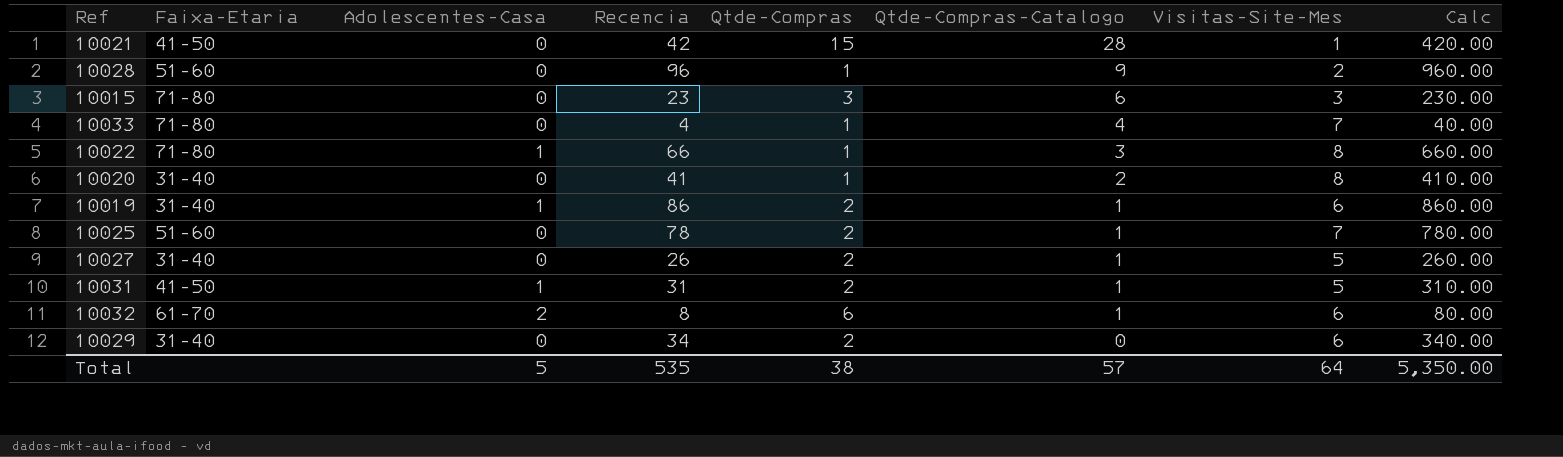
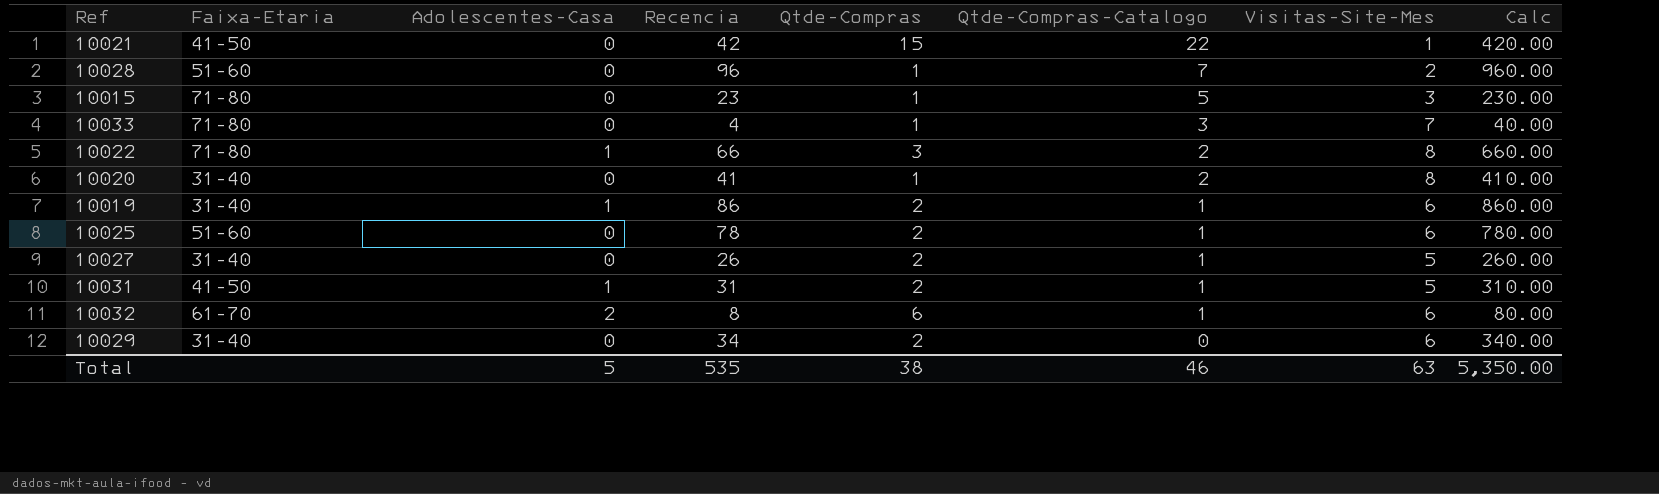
10021 | Qtde-Compras-Catalogo: 28 -> 22
10028 | Qtde-Compras-Catalogo: 9 -> 7
10015 | Qtde-Compras: 3 -> 1
10015 | Qtde-Compras-Catalogo: 6 -> 5
10033 | Qtde-Compras-Catalogo: 4 -> 3
10022 | Qtde-Compras: 1 -> 3
10022 | Qtde-Compras-Catalogo: 3 -> 2
10025 | Visitas-Site-Mes: 7 -> 6
Total | Qtde-Compras-Catalogo: 57 -> 46
Total | Visitas-Site-Mes: 64 -> 63

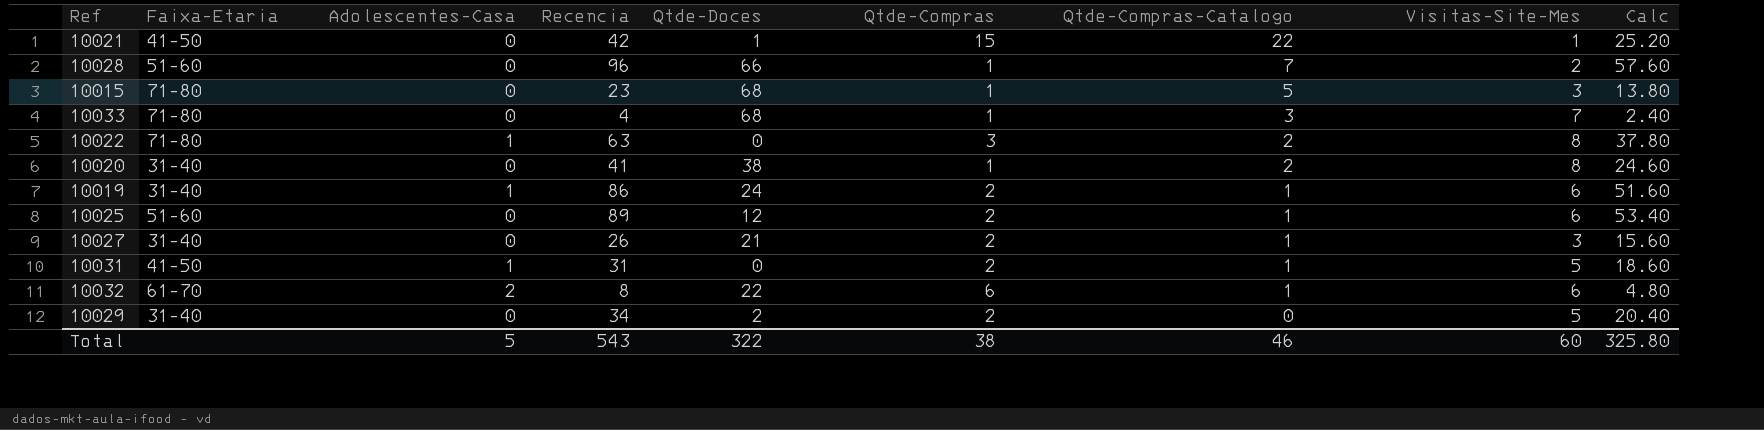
column Qtde-Doces | position: none -> 5
column Calc | formula: [Recencia] * 10 -> [Recencia] * 0.6
10022 | Recencia: 66 -> 63
10025 | Recencia: 78 -> 89
10027 | Visitas-Site-Mes: 5 -> 3
10029 | Visitas-Site-Mes: 6 -> 5
Total | Recencia: 535 -> 543
Total | Visitas-Site-Mes: 63 -> 60
Total | Calc: 5,350.00 -> 325.80

